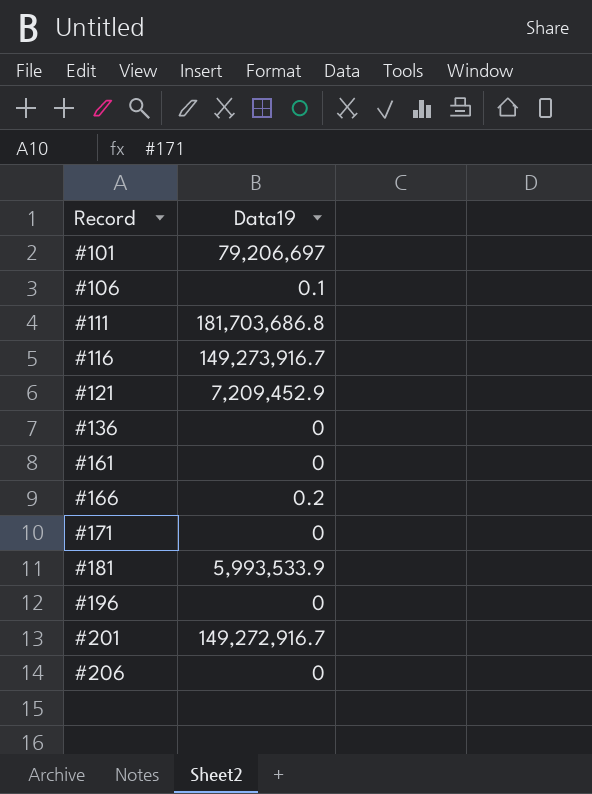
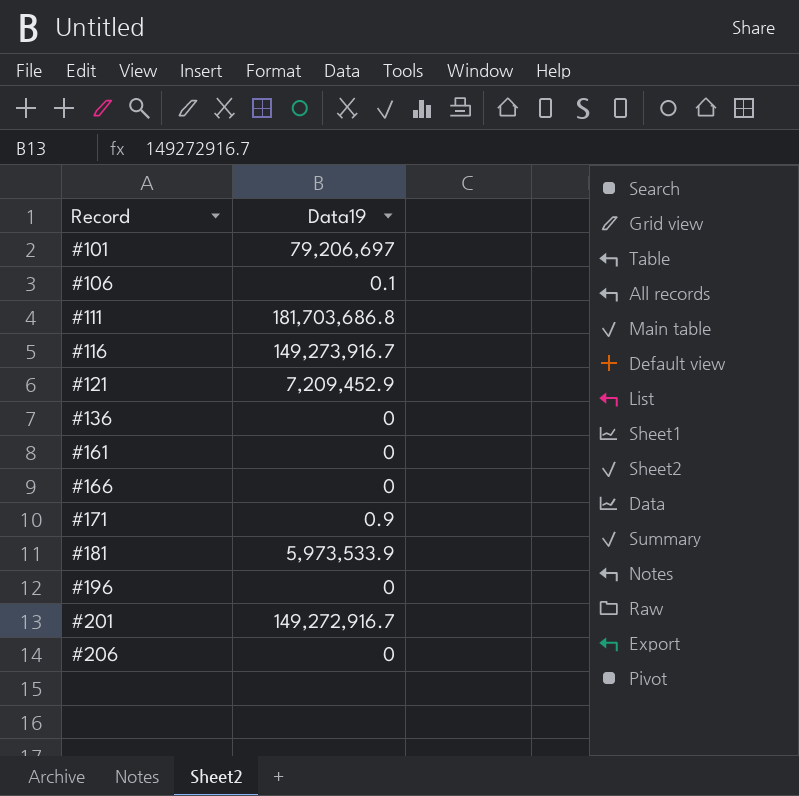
#166 | Data19: 0.2 -> 0
#171 | Data19: 0 -> 0.9
#181 | Data19: 5,993,533.9 -> 5,973,533.9

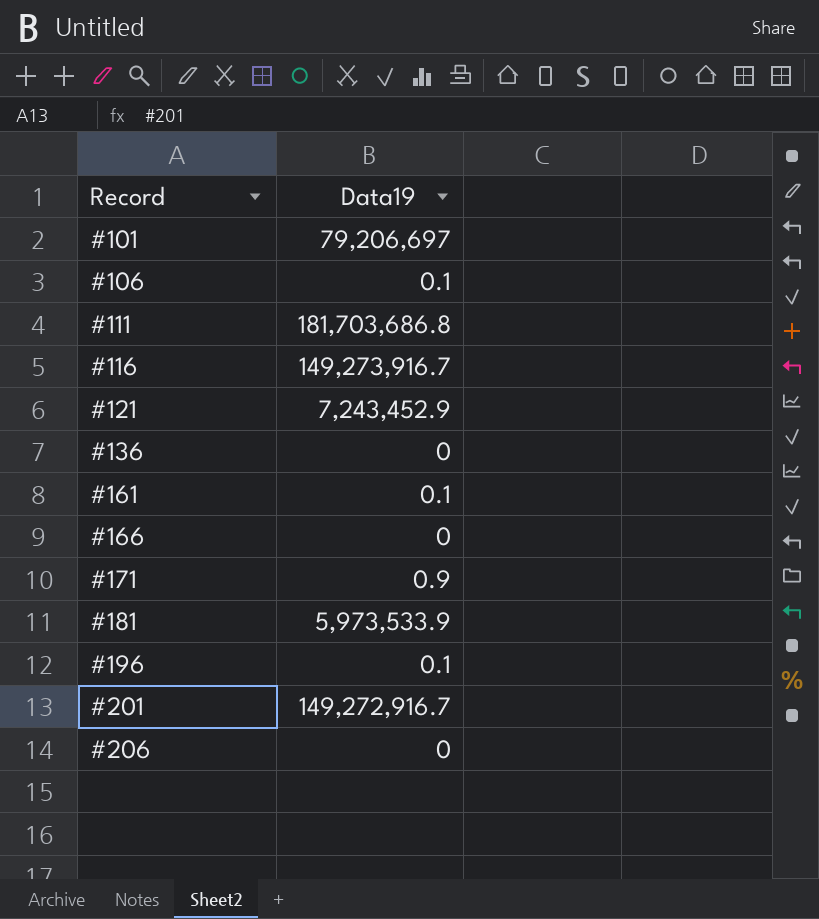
#121 | Data19: 7,209,452.9 -> 7,243,452.9
#161 | Data19: 0 -> 0.1
#196 | Data19: 0 -> 0.1

